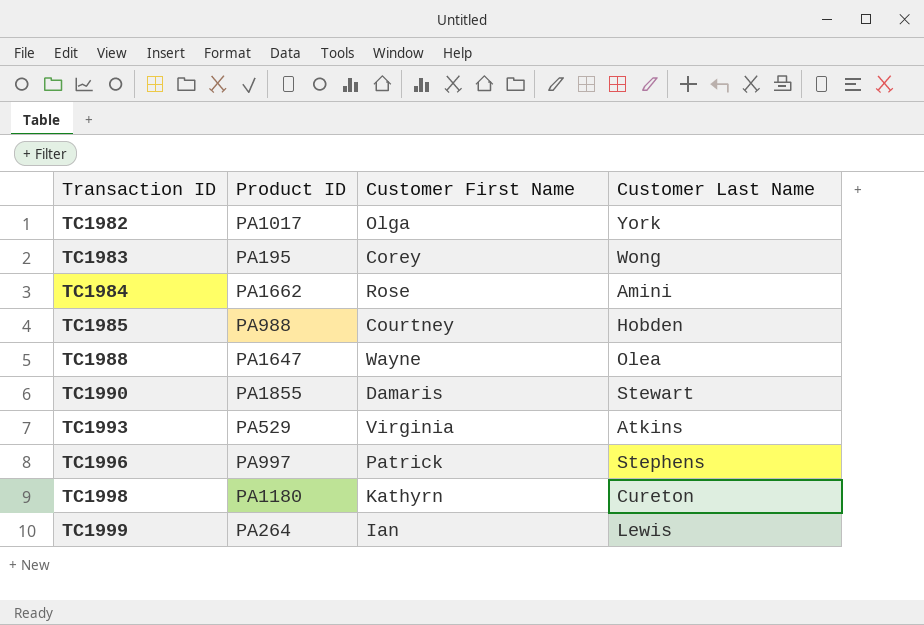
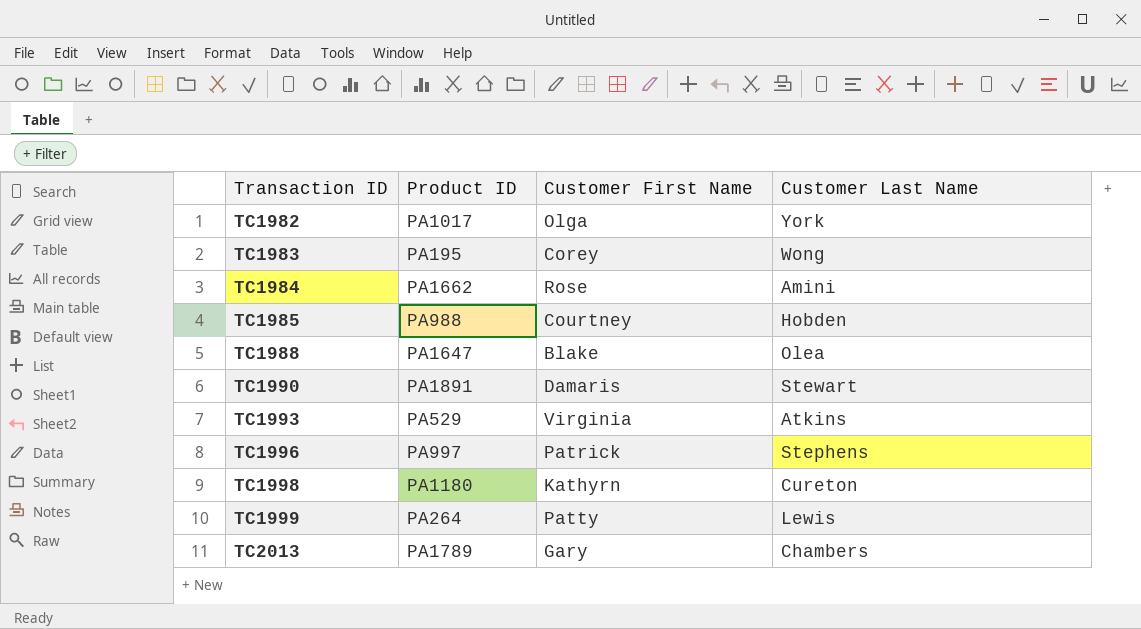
TC1988 | Customer First Name: Wayne -> Blake
TC1990 | Product ID: PA1855 -> PA1891
TC1999 | Customer First Name: Ian -> Patty
row TC2013: none -> PA1789 | Gary | Chambers

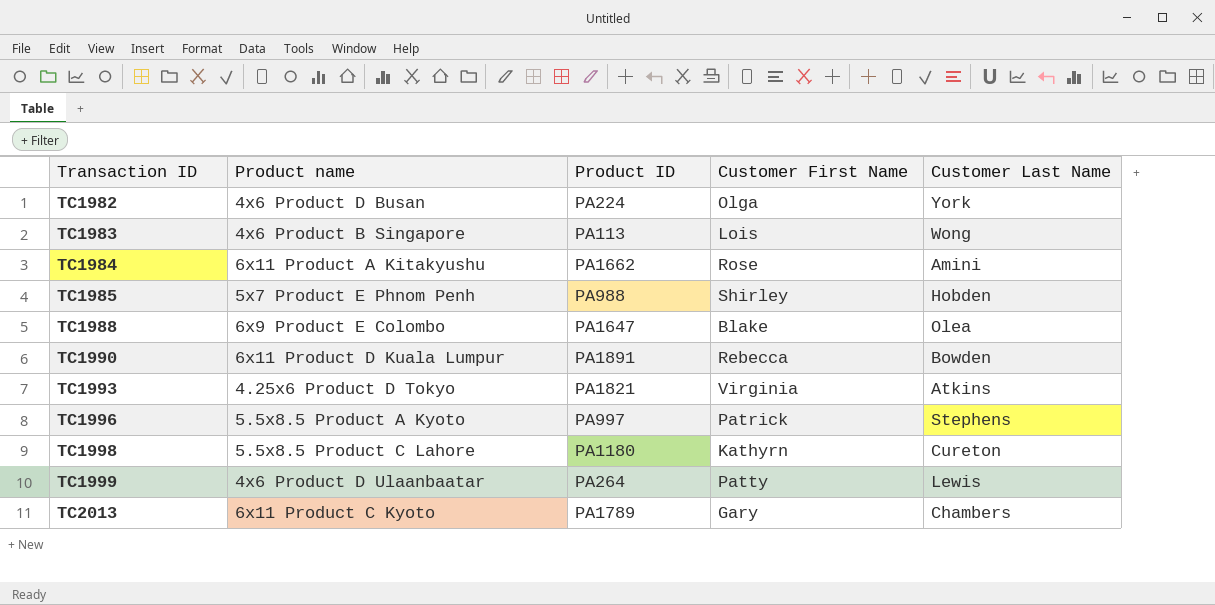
column Product name | position: none -> 2
TC1982 | Product ID: PA1017 -> PA224
TC1983 | Product ID: PA195 -> PA113
TC1983 | Customer First Name: Corey -> Lois
TC1985 | Customer First Name: Courtney -> Shirley
TC1990 | Customer First Name: Damaris -> Rebecca
TC1990 | Customer Last Name: Stewart -> Bowden
TC1993 | Product ID: PA529 -> PA1821

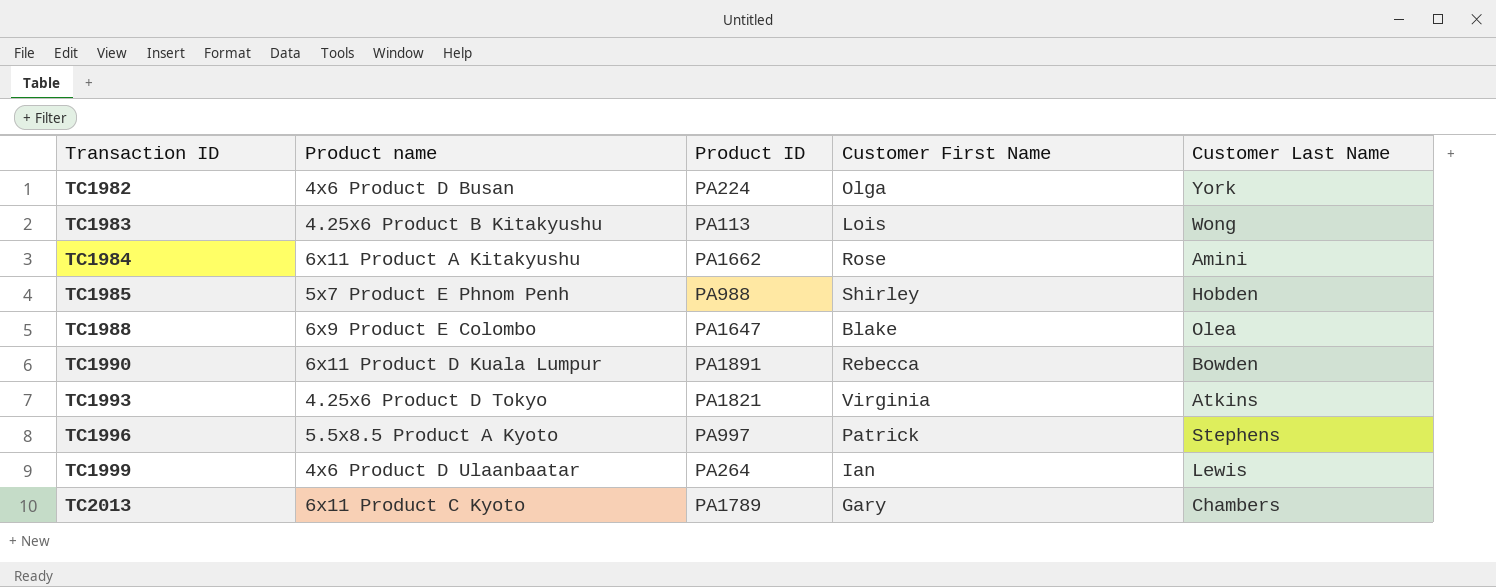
row TC1998: 5.5x8.5 Product C Lahore | PA1180 | Kathyrn | Cureton -> none
TC1983 | Product name: 4x6 Product B Singapore -> 4.25x6 Product B Kitakyushu
TC1999 | Customer First Name: Patty -> Ian

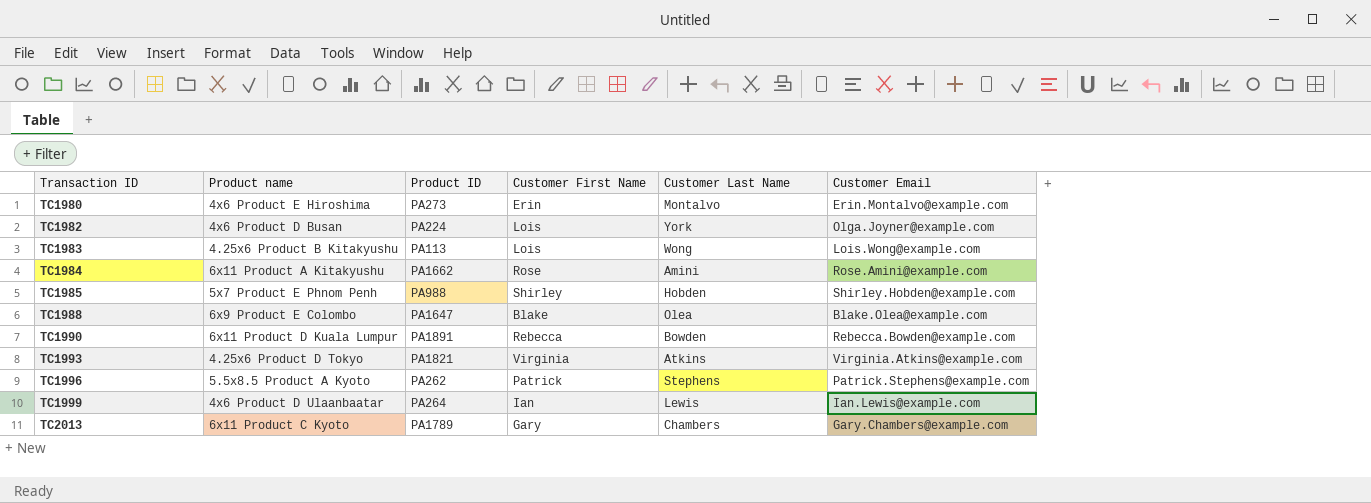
column Customer Email | position: none -> 6
row TC1980: none -> 4x6 Product E Hiroshima | PA273 | Erin | Montalvo | Erin.Montalvo@example.com
TC1982 | Customer First Name: Olga -> Lois
TC1996 | Product ID: PA997 -> PA262

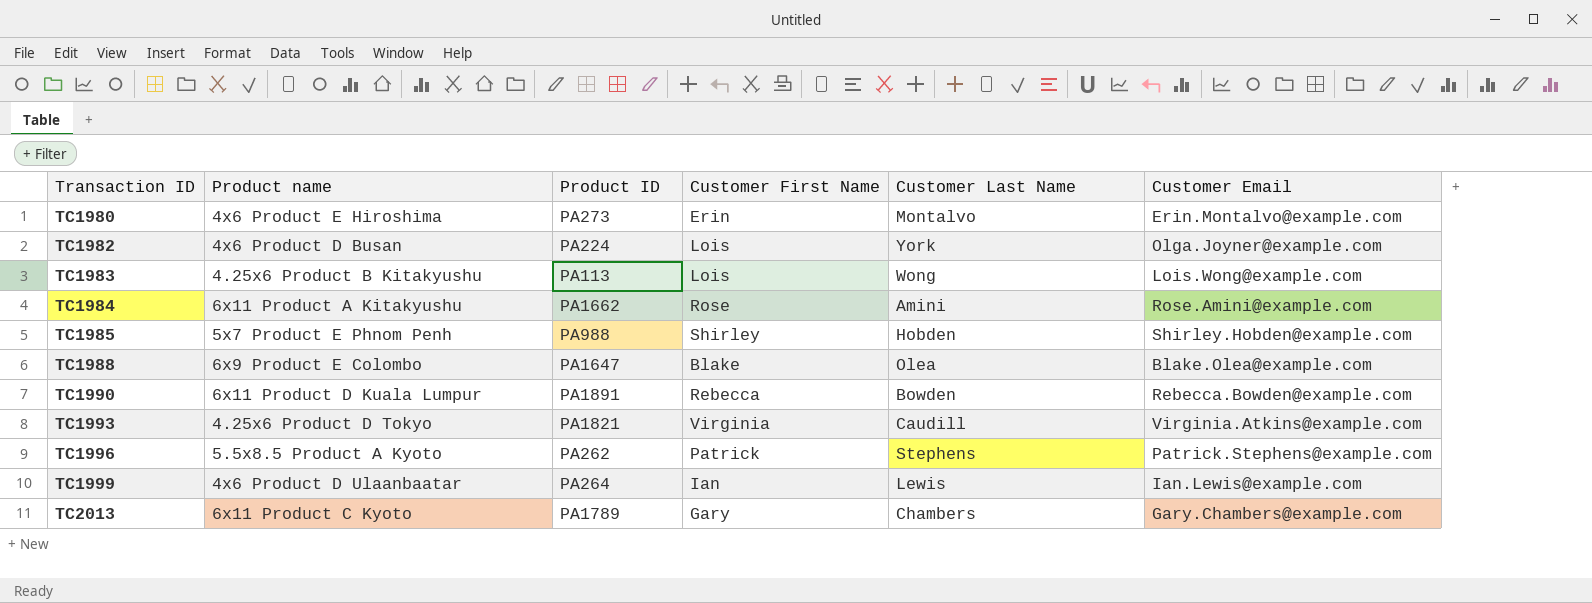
TC1993 | Customer Last Name: Atkins -> Caudill

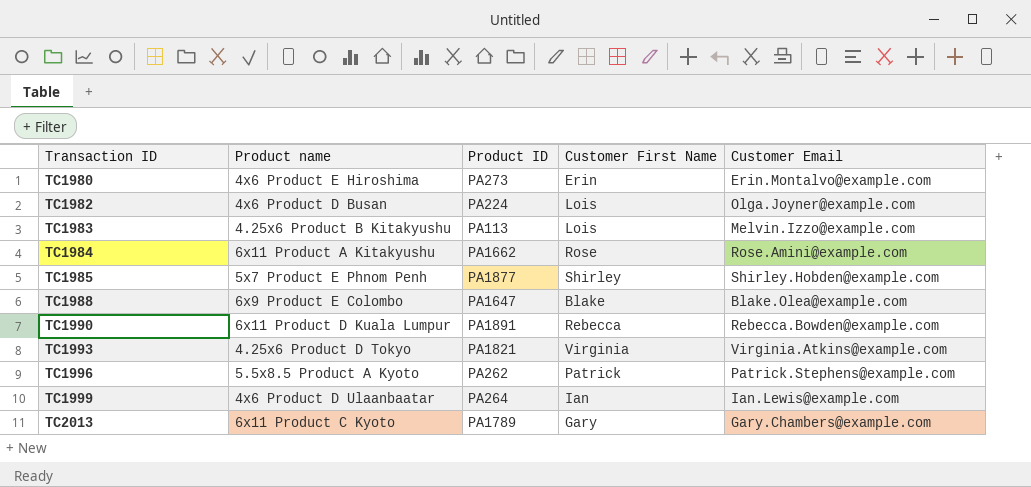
column Customer Last Name | position: 5 -> none
TC1983 | Customer Email: Lois.Wong@example.com -> Melvin.Izzo@example.com
TC1985 | Product ID: PA988 -> PA1877

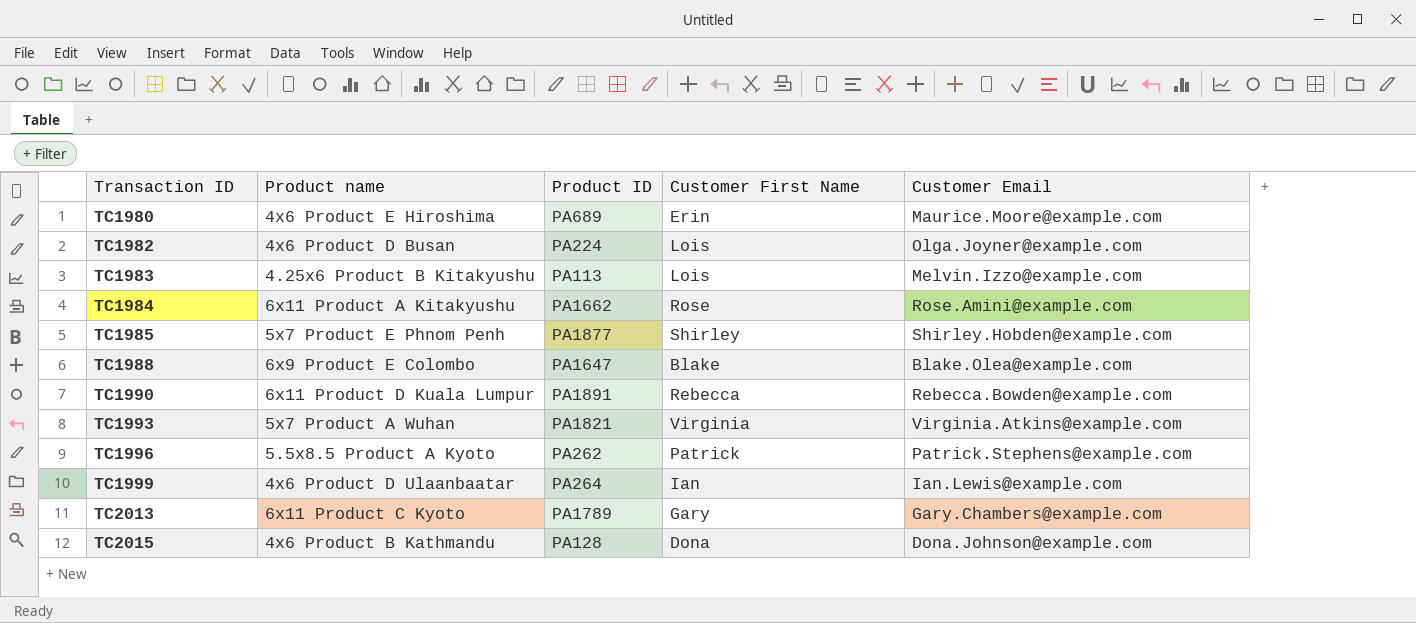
TC1980 | Product ID: PA273 -> PA689
TC1980 | Customer Email: Erin.Montalvo@example.com -> Maurice.Moore@example.com
TC1993 | Product name: 4.25x6 Product D Tokyo -> 5x7 Product A Wuhan
row TC2015: none -> 4x6 Product B Kathmandu | PA128 | Dona | Dona.Johnson@example.com

